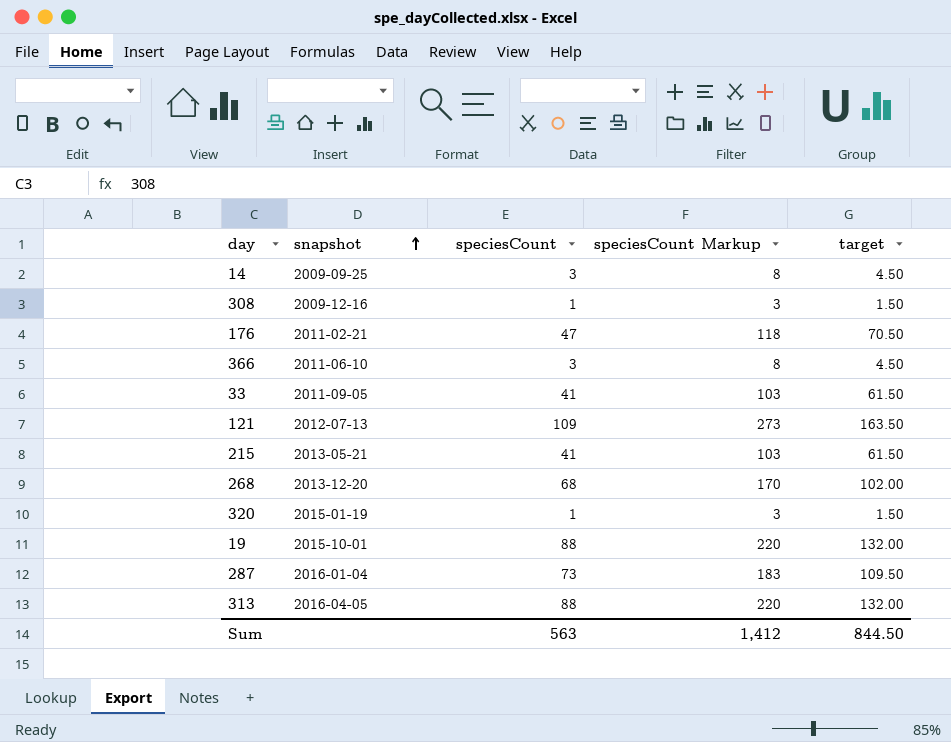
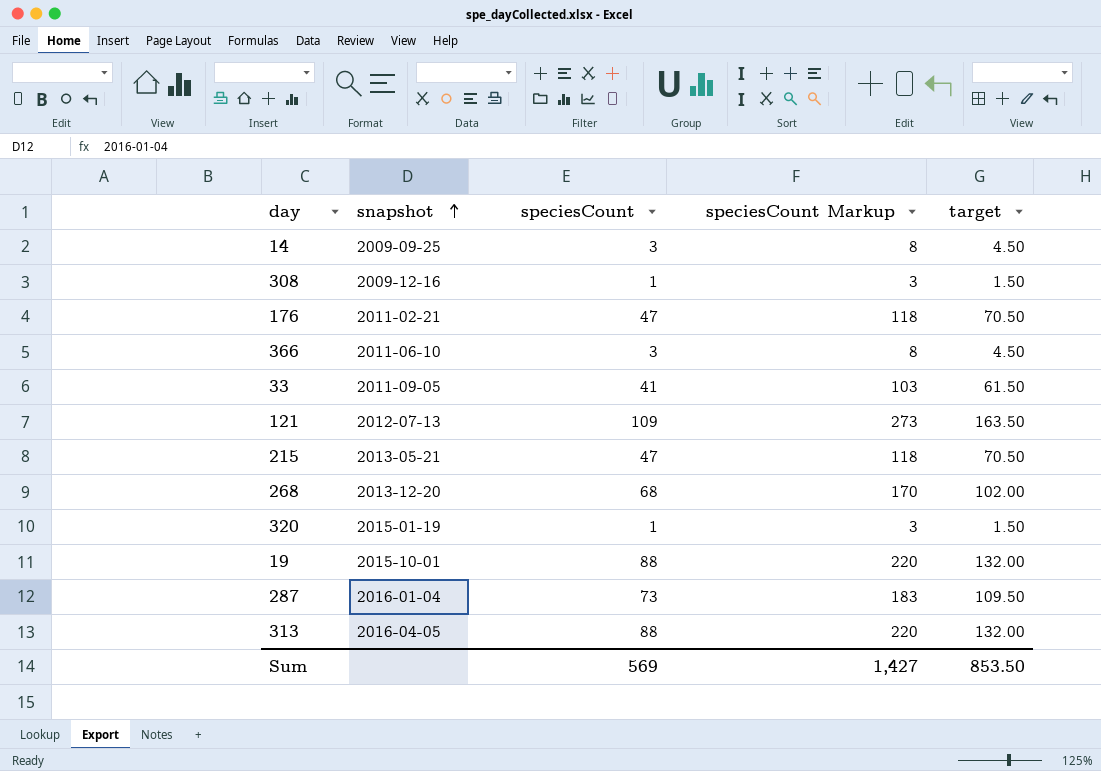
215 | speciesCount: 41 -> 47
215 | speciesCount Markup: 103 -> 118
215 | target: 61.50 -> 70.50
Sum | speciesCount: 563 -> 569
Sum | speciesCount Markup: 1,412 -> 1,427
Sum | target: 844.50 -> 853.50

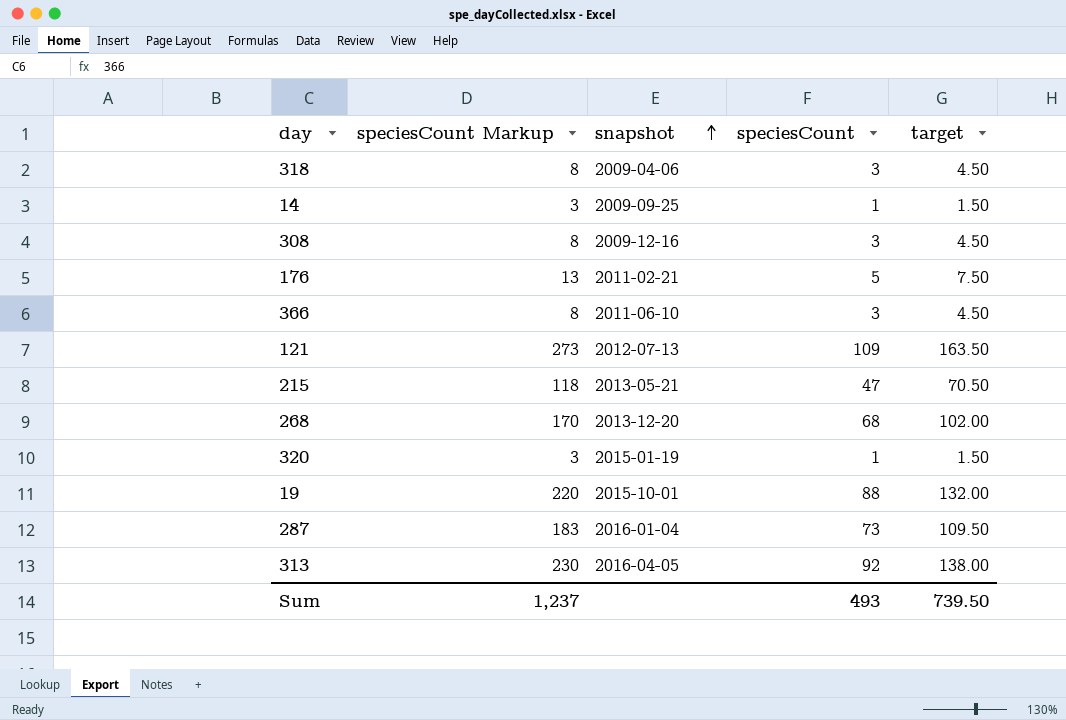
column speciesCount Markup | position: 4 -> 2
row 33: 2011-09-05 | 41 | 103 | 61.50 -> none
row 318: none -> 8 | 2009-04-06 | 3 | 4.50
14 | speciesCount Markup: 8 -> 3
14 | speciesCount: 3 -> 1
14 | target: 4.50 -> 1.50
308 | speciesCount Markup: 3 -> 8
308 | speciesCount: 1 -> 3
308 | target: 1.50 -> 4.50
176 | speciesCount Markup: 118 -> 13
176 | speciesCount: 47 -> 5
176 | target: 70.50 -> 7.50
313 | speciesCount Markup: 220 -> 230
313 | speciesCount: 88 -> 92
313 | target: 132.00 -> 138.00
Sum | speciesCount Markup: 1,427 -> 1,237
Sum | speciesCount: 569 -> 493
Sum | target: 853.50 -> 739.50

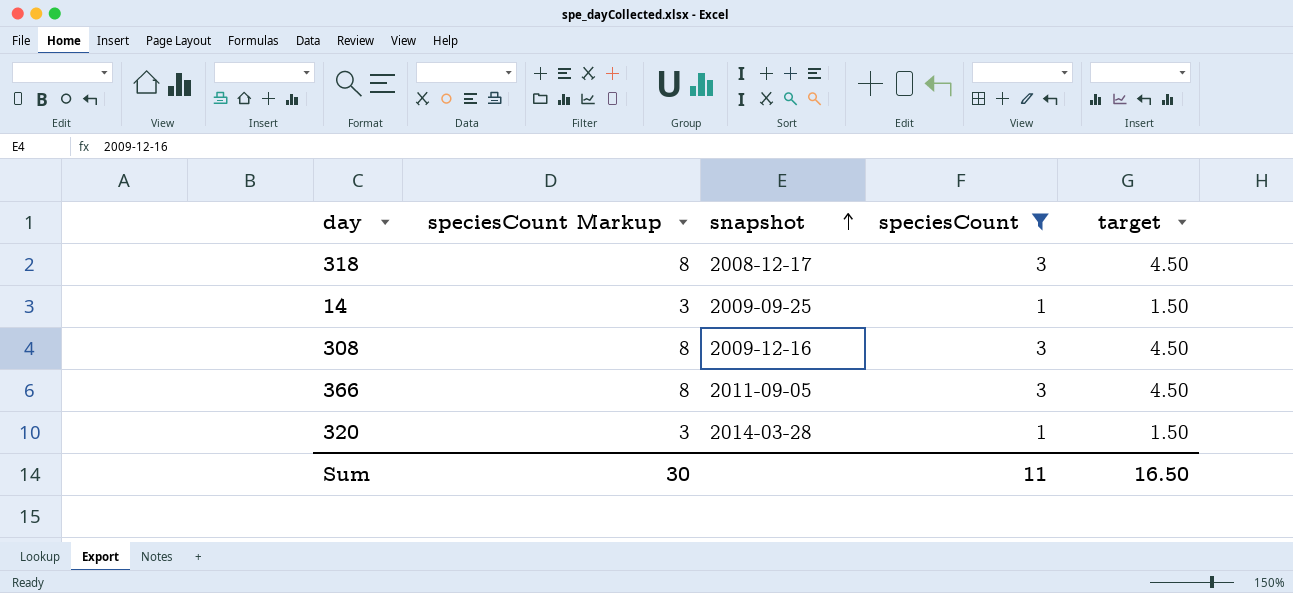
filter: none -> speciesCount <= 3
318 | snapshot: 2009-04-06 -> 2008-12-17
366 | snapshot: 2011-06-10 -> 2011-09-05
320 | snapshot: 2015-01-19 -> 2014-03-28
Sum | speciesCount Markup: 1,237 -> 30
Sum | speciesCount: 493 -> 11
Sum | target: 739.50 -> 16.50

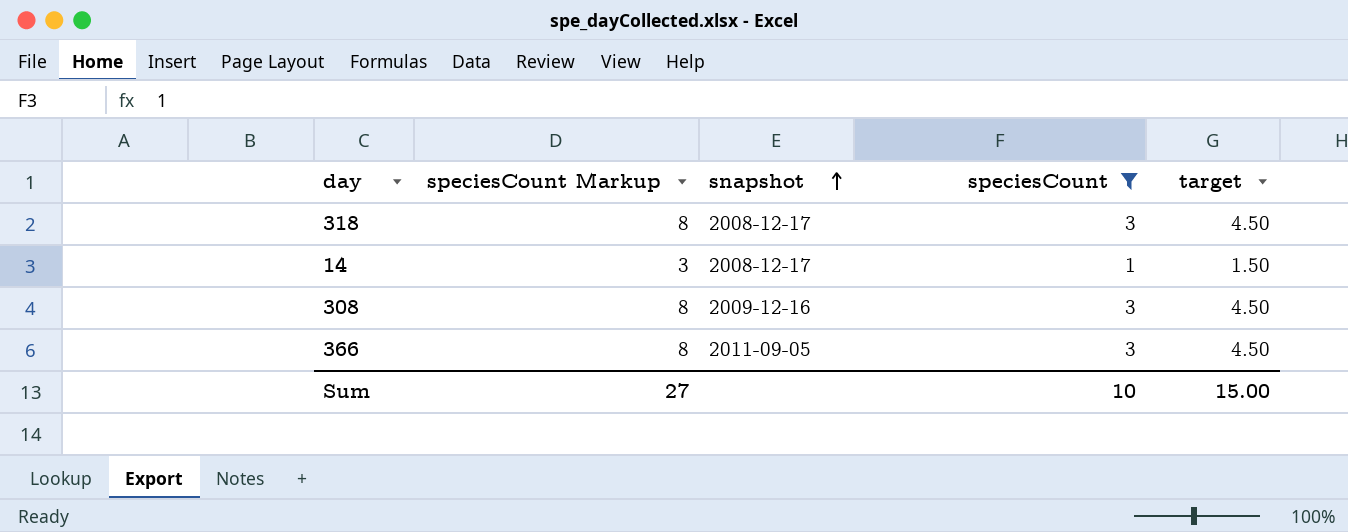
row 320: 3 | 2014-03-28 | 1 | 1.50 -> none
14 | snapshot: 2009-09-25 -> 2008-12-17
Sum | speciesCount Markup: 30 -> 27
Sum | speciesCount: 11 -> 10
Sum | target: 16.50 -> 15.00

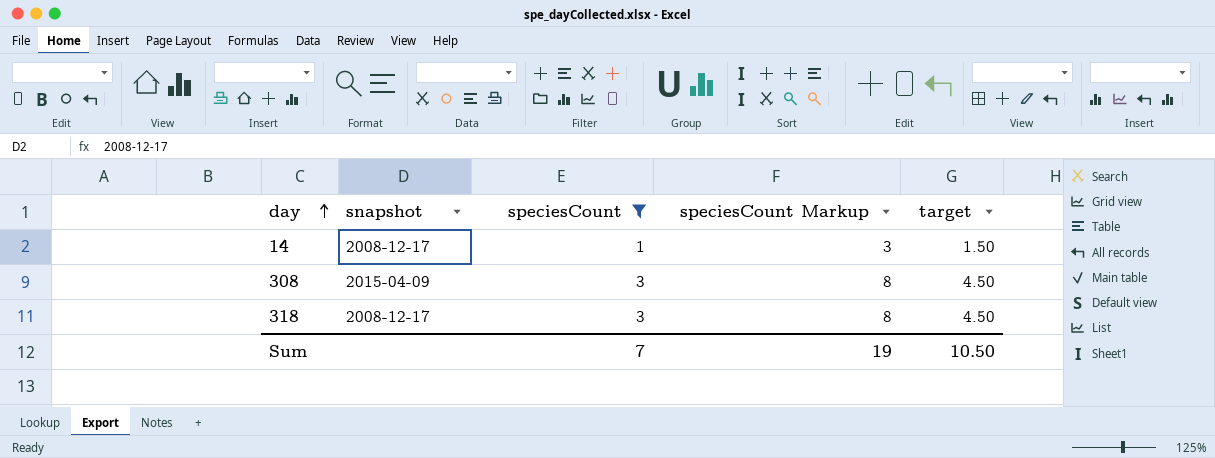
row order: snapshot ascending -> day ascending
column speciesCount Markup | position: 2 -> 4
row 366: 8 | 2011-09-05 | 3 | 4.50 -> none
308 | snapshot: 2009-12-16 -> 2015-04-09
Sum | speciesCount: 10 -> 7
Sum | speciesCount Markup: 27 -> 19
Sum | target: 15.00 -> 10.50

